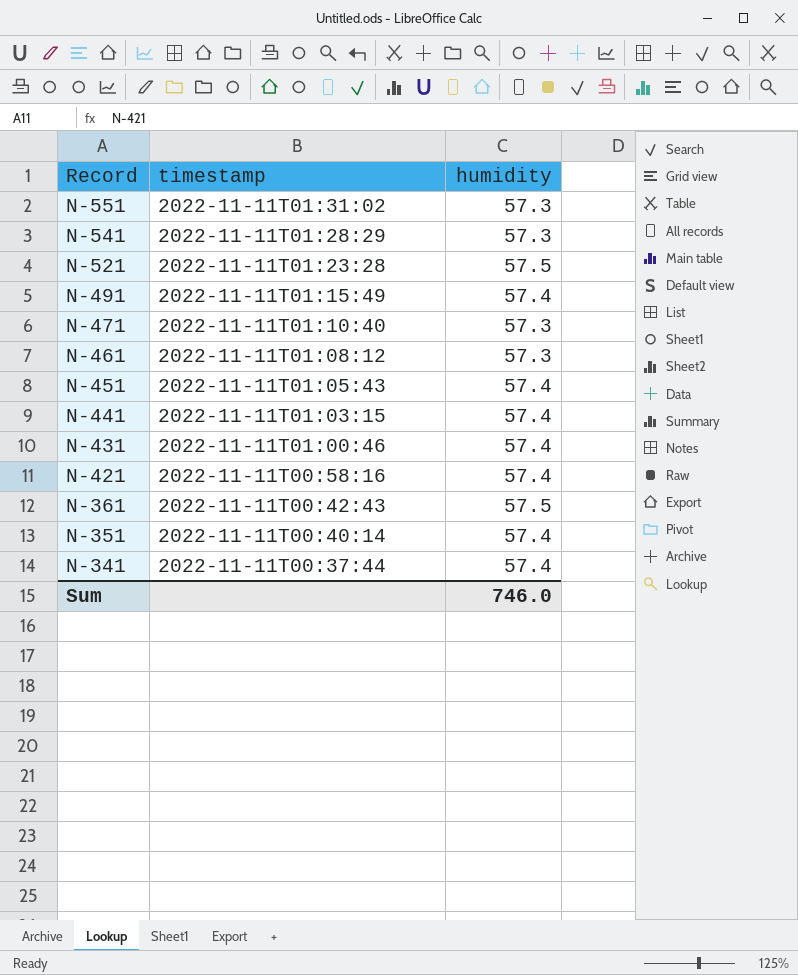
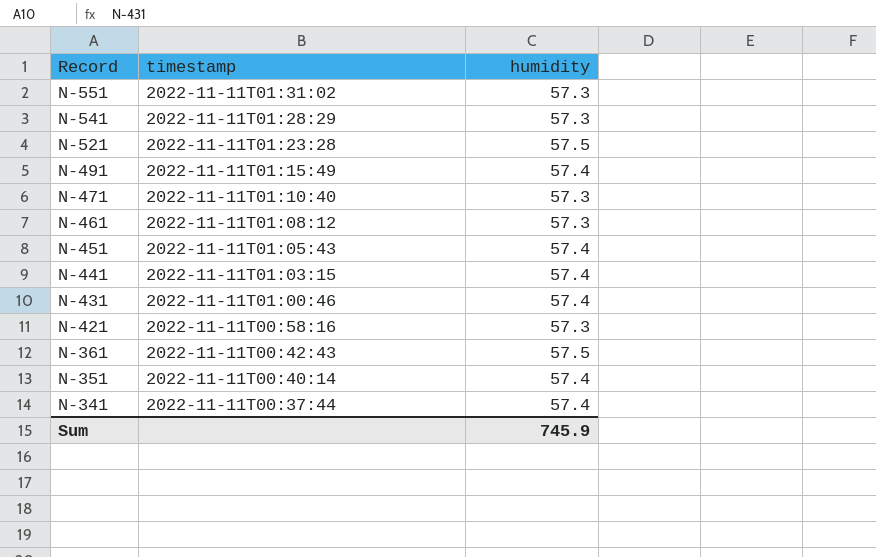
N-421 | humidity: 57.4 -> 57.3
Sum | humidity: 746.0 -> 745.9

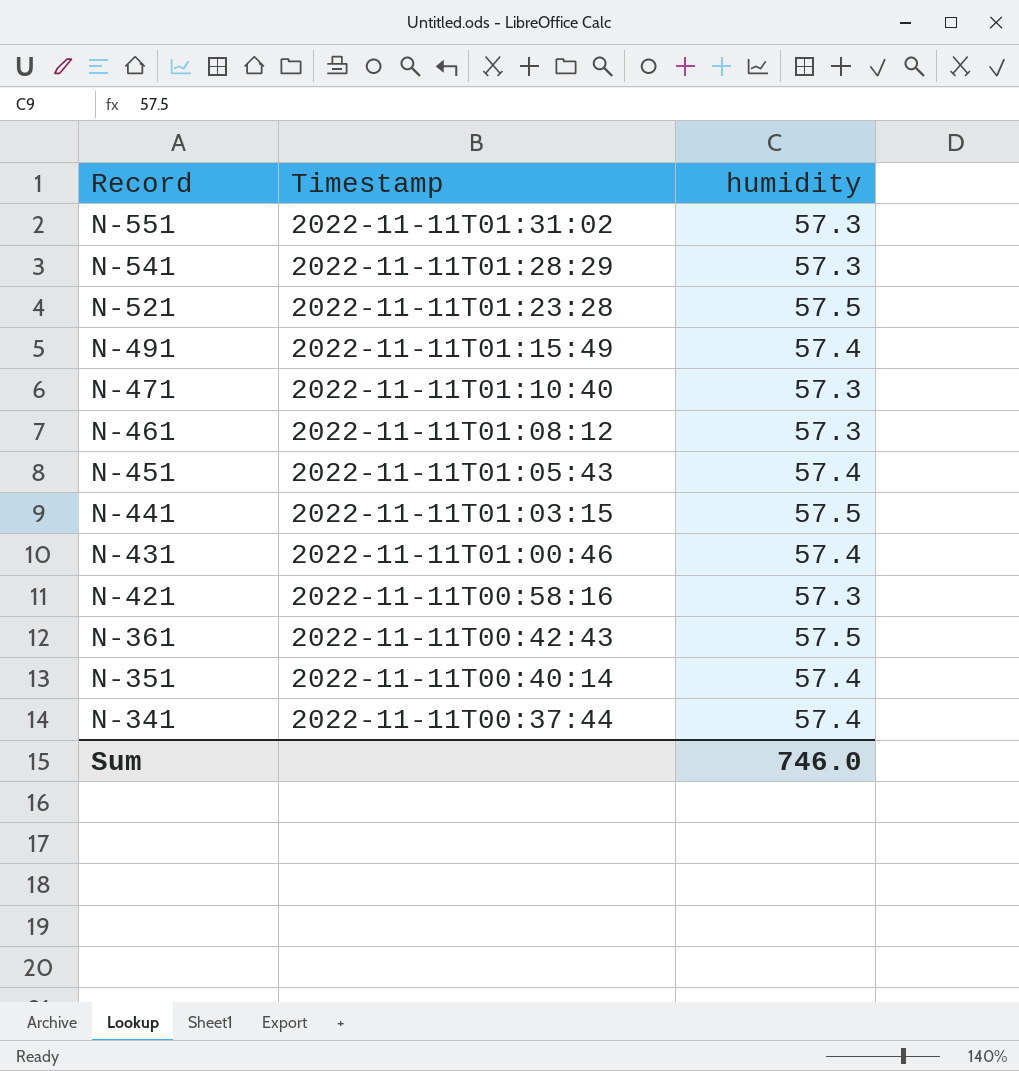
column name: timestamp -> Timestamp
N-441 | humidity: 57.4 -> 57.5
Sum | humidity: 745.9 -> 746.0

